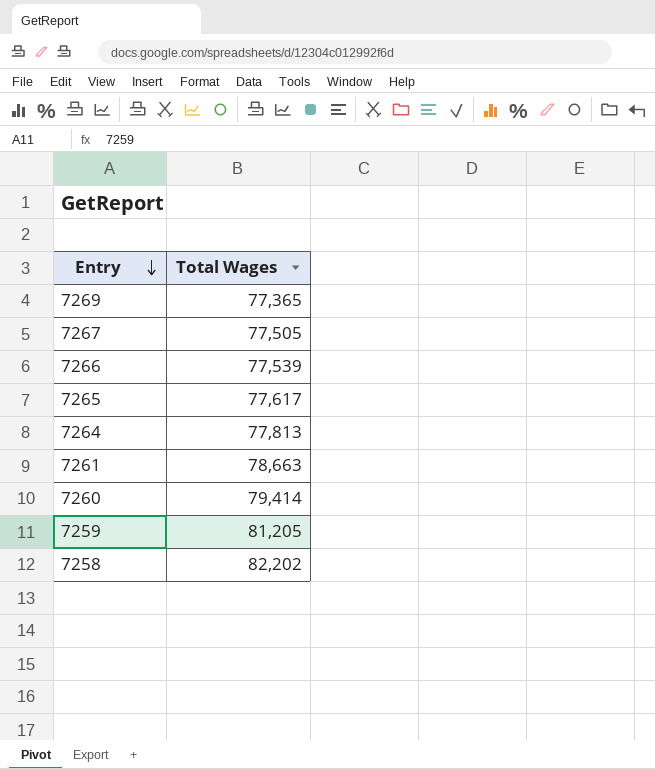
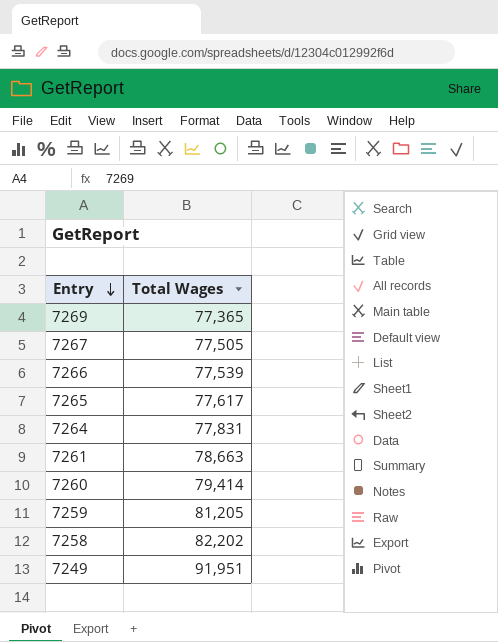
7264 | Total Wages: 77,813 -> 77,831
row 7249: none -> 91,951

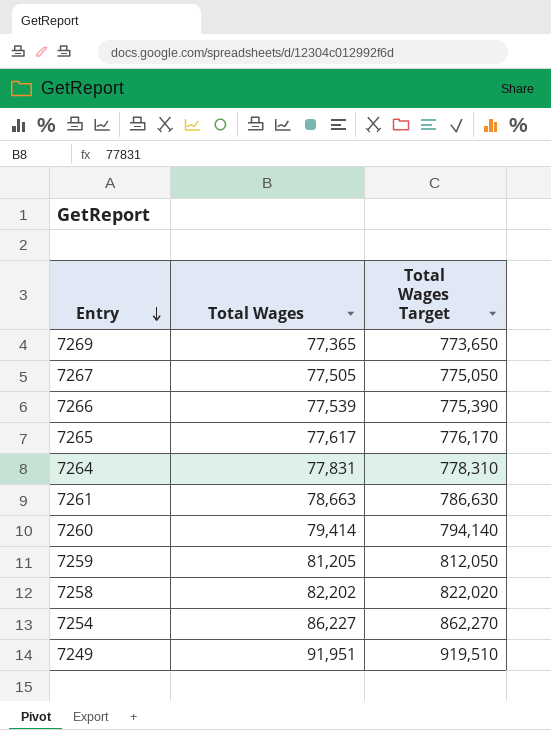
column Total Wages Target | formula: none -> [Total Wages] * 10
row 7254: none -> 86,227 | 862,270

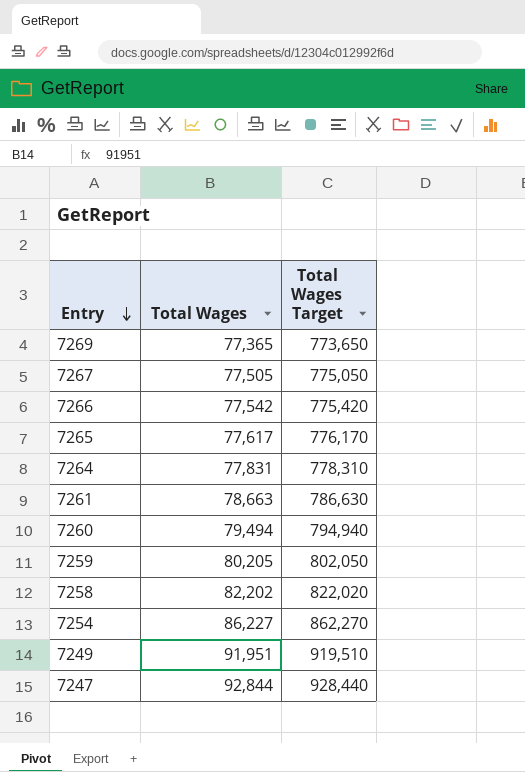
7266 | Total Wages: 77,539 -> 77,542
7266 | Total Wages Target: 775,390 -> 775,420
7260 | Total Wages: 79,414 -> 79,494
7260 | Total Wages Target: 794,140 -> 794,940
7259 | Total Wages: 81,205 -> 80,205
7259 | Total Wages Target: 812,050 -> 802,050
row 7247: none -> 92,844 | 928,440

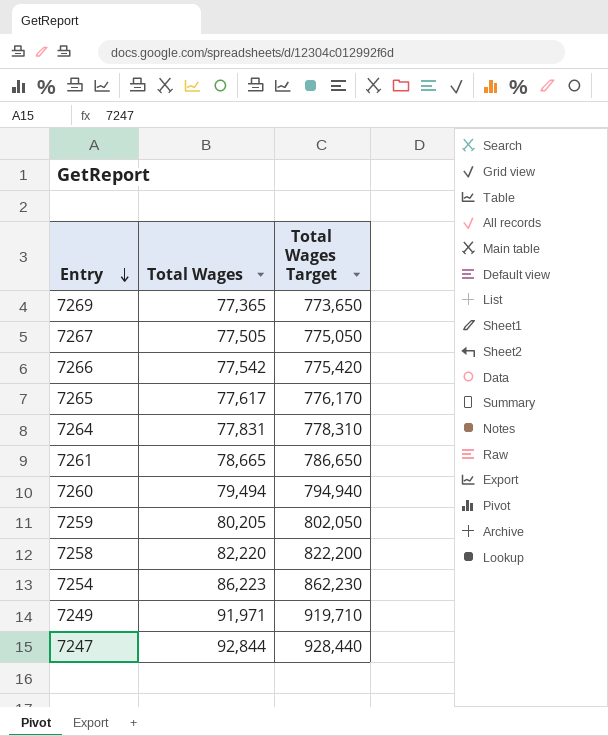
7261 | Total Wages: 78,663 -> 78,665
7261 | Total Wages Target: 786,630 -> 786,650
7258 | Total Wages: 82,202 -> 82,220
7258 | Total Wages Target: 822,020 -> 822,200
7254 | Total Wages: 86,227 -> 86,223
7254 | Total Wages Target: 862,270 -> 862,230
7249 | Total Wages: 91,951 -> 91,971
7249 | Total Wages Target: 919,510 -> 919,710

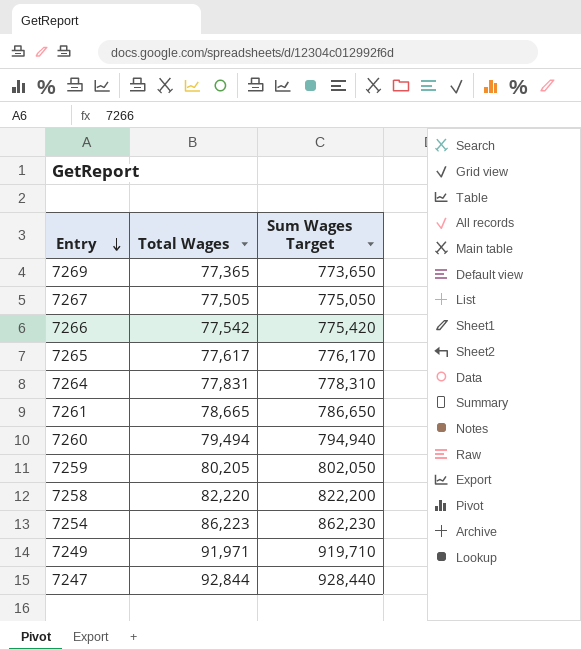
column name: Total Wages Target -> Sum Wages Target

